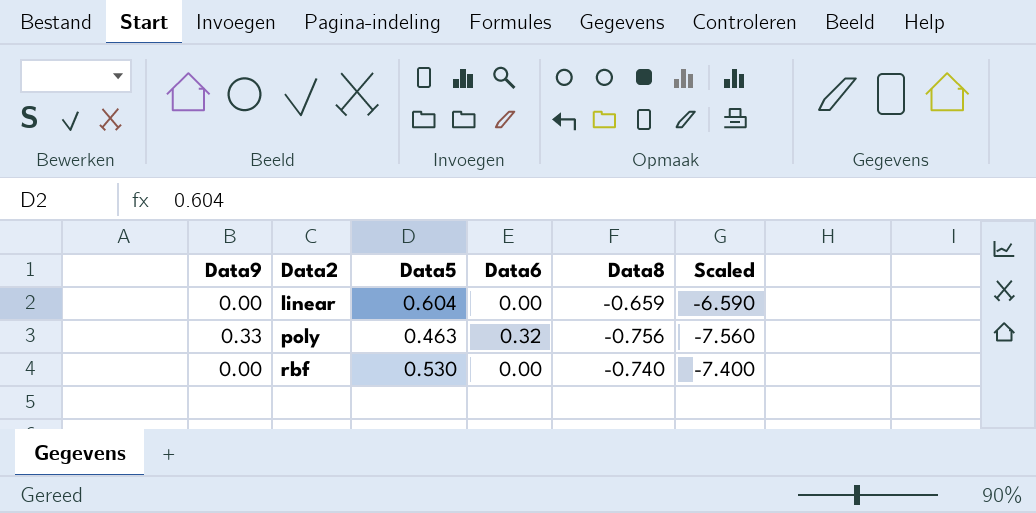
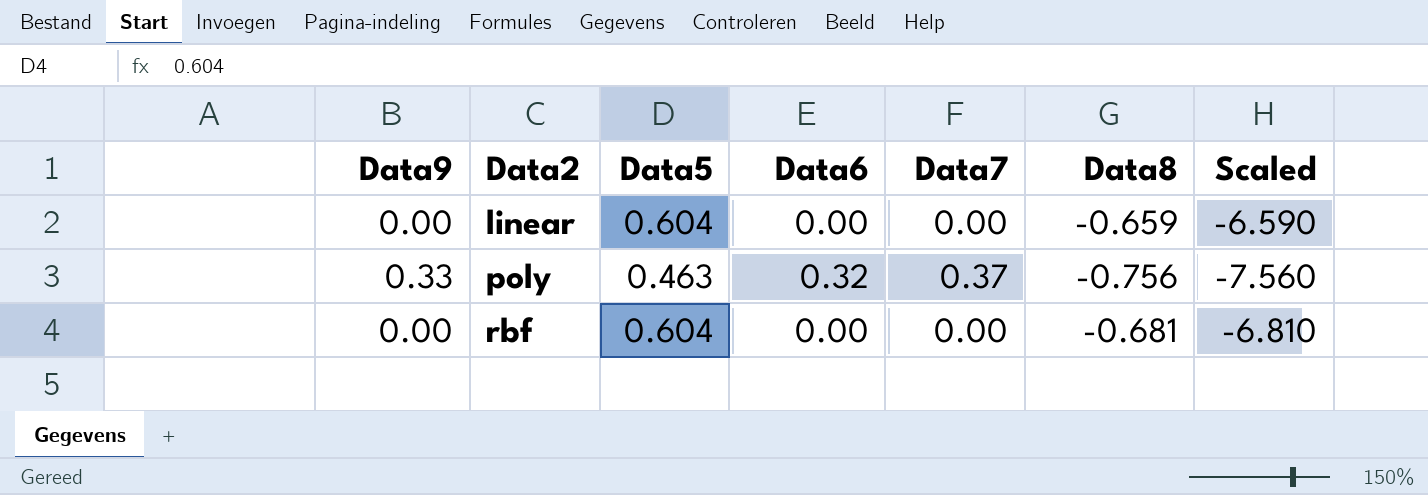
column Data7 | position: none -> 5
rbf | Data5: 0.530 -> 0.604
rbf | Data8: -0.740 -> -0.681
rbf | Scaled: -7.400 -> -6.810

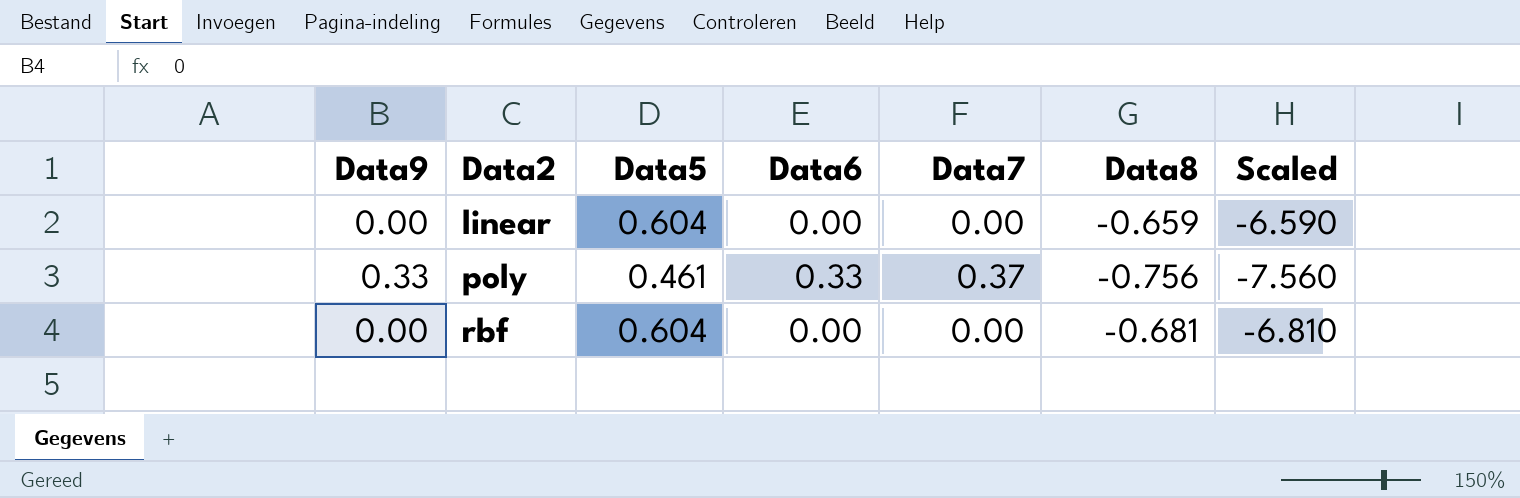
poly | Data5: 0.463 -> 0.461
poly | Data6: 0.32 -> 0.33

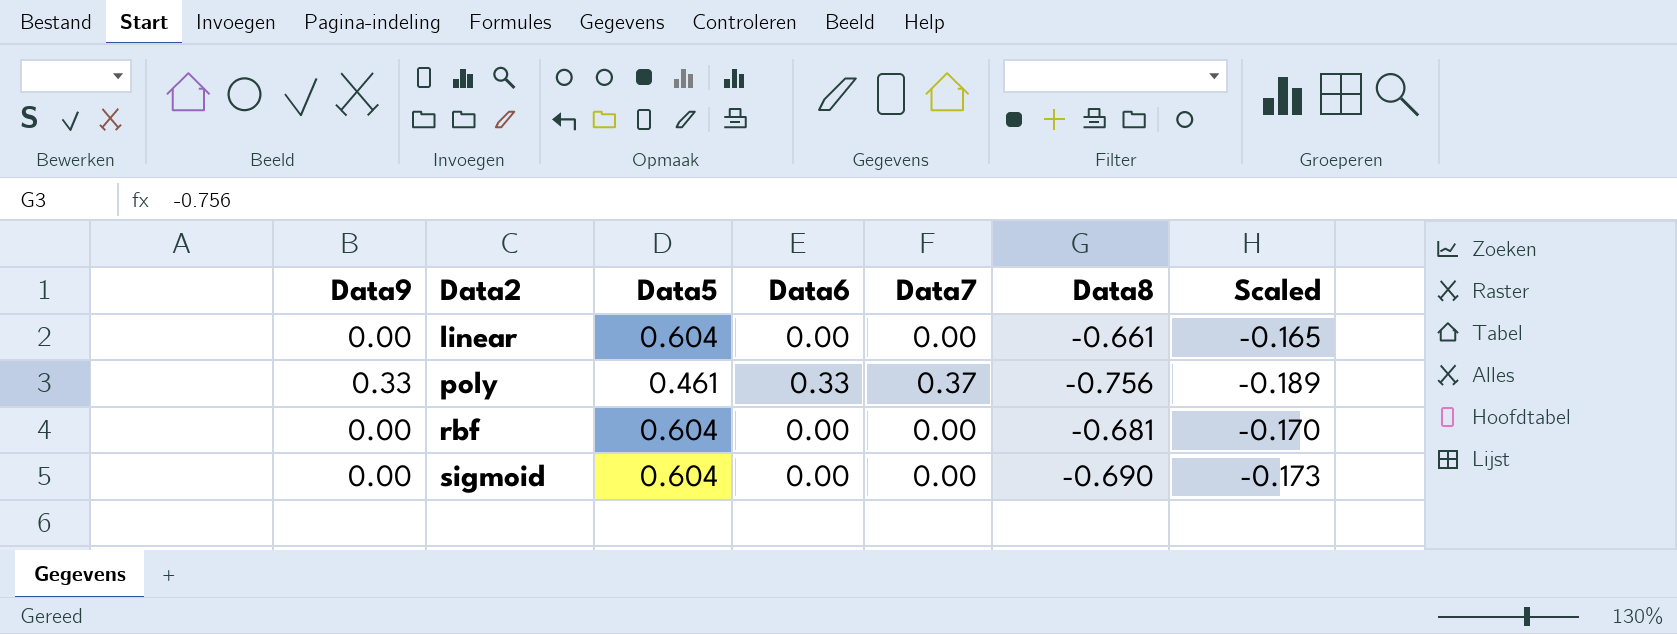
column Scaled | formula: [Data8] * 10 -> [Data8] * 0.25
linear | Data8: -0.659 -> -0.661
row sigmoid: none -> 0.00 | 0.604 | 0.00 | 0.00 | -0.690 | -0.173

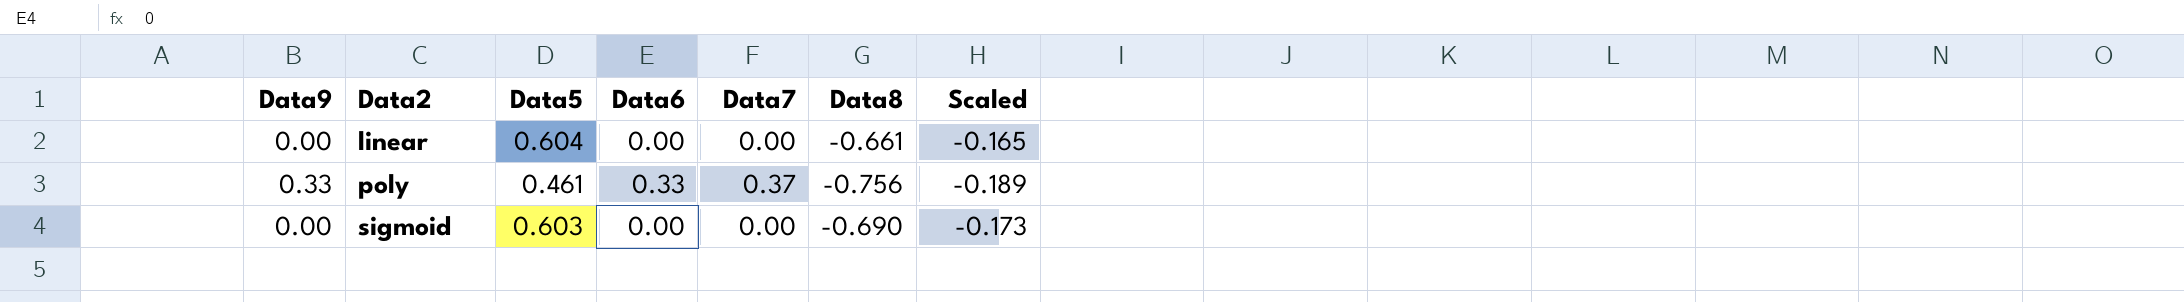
row rbf: 0.00 | 0.604 | 0.00 | 0.00 | -0.681 | -0.170 -> none
sigmoid | Data5: 0.604 -> 0.603

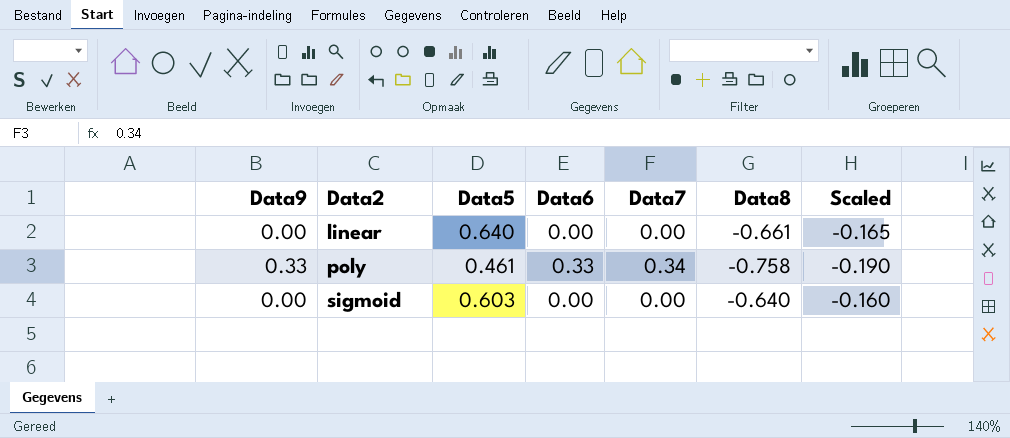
linear | Data5: 0.604 -> 0.640
poly | Data7: 0.37 -> 0.34
poly | Data8: -0.756 -> -0.758
poly | Scaled: -0.189 -> -0.190
sigmoid | Data8: -0.690 -> -0.640
sigmoid | Scaled: -0.173 -> -0.160

